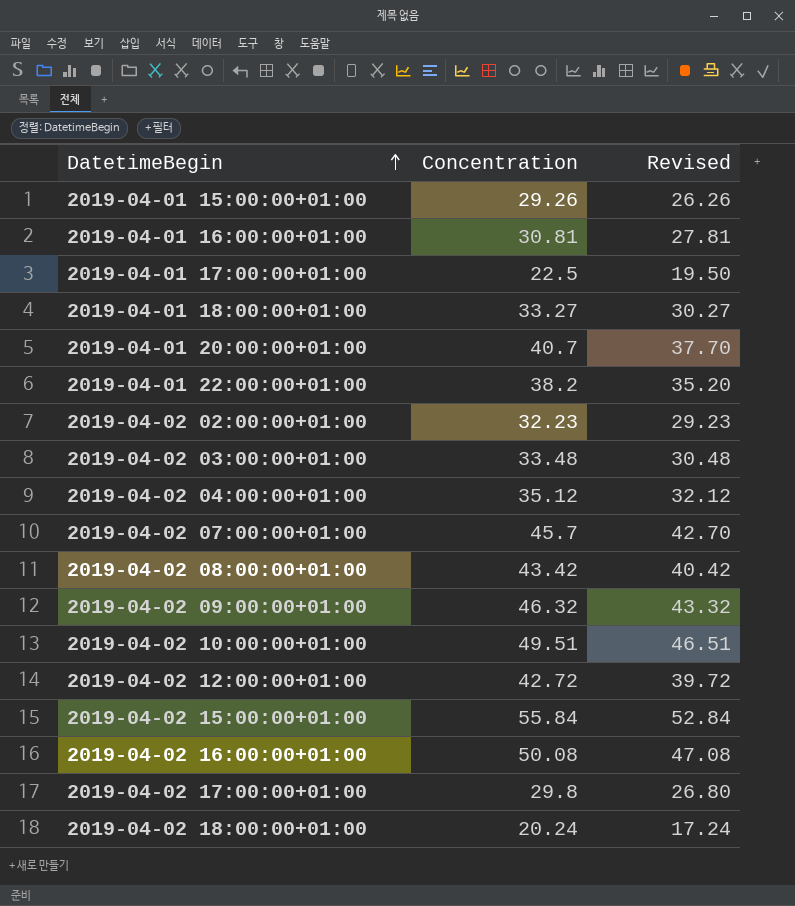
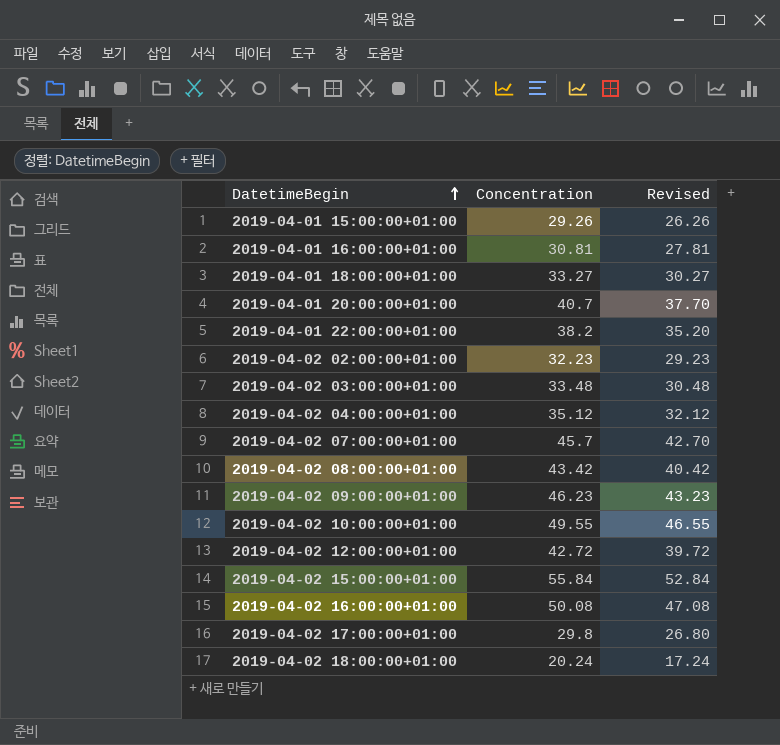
row 2019-04-01 17:00:00+01:00: 22.5 | 19.50 -> none
2019-04-02 09:00:00+01:00 | Concentration: 46.32 -> 46.23
2019-04-02 09:00:00+01:00 | Revised: 43.32 -> 43.23
2019-04-02 10:00:00+01:00 | Concentration: 49.51 -> 49.55
2019-04-02 10:00:00+01:00 | Revised: 46.51 -> 46.55

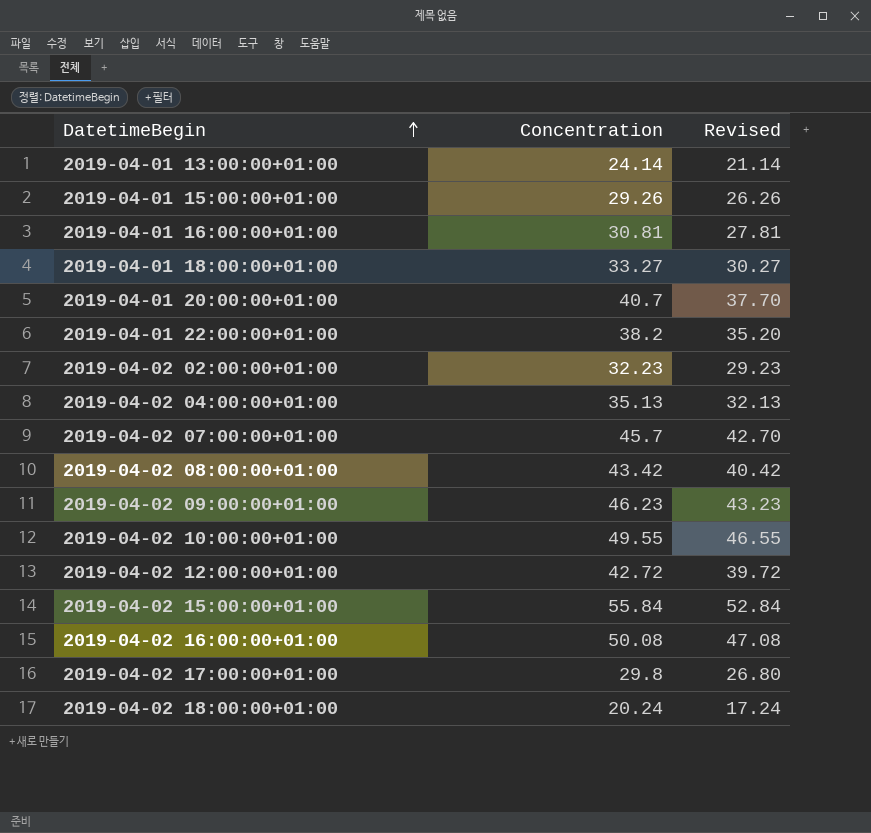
row 2019-04-02 03:00:00+01:00: 33.48 | 30.48 -> none
row 2019-04-01 13:00:00+01:00: none -> 24.14 | 21.14
2019-04-02 04:00:00+01:00 | Concentration: 35.12 -> 35.13
2019-04-02 04:00:00+01:00 | Revised: 32.12 -> 32.13

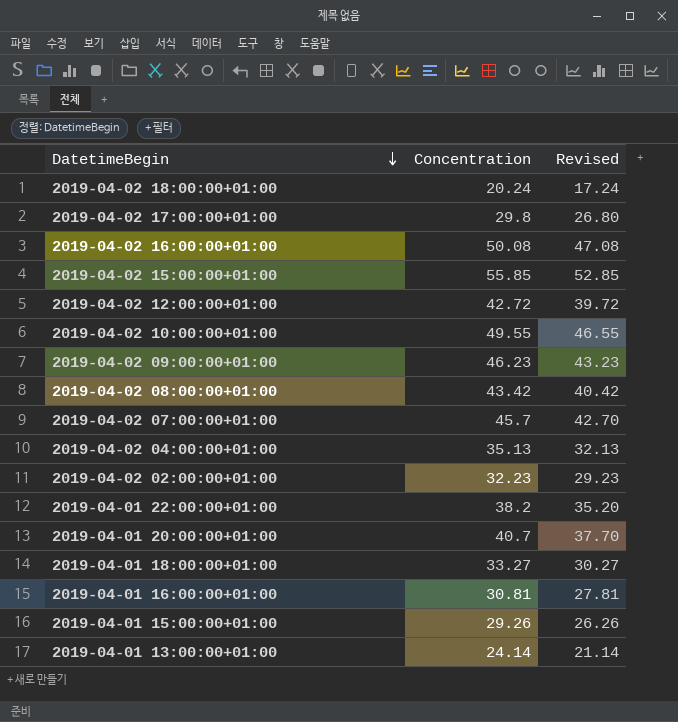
row order: DatetimeBegin ascending -> DatetimeBegin descending
2019-04-02 15:00:00+01:00 | Concentration: 55.84 -> 55.85
2019-04-02 15:00:00+01:00 | Revised: 52.84 -> 52.85

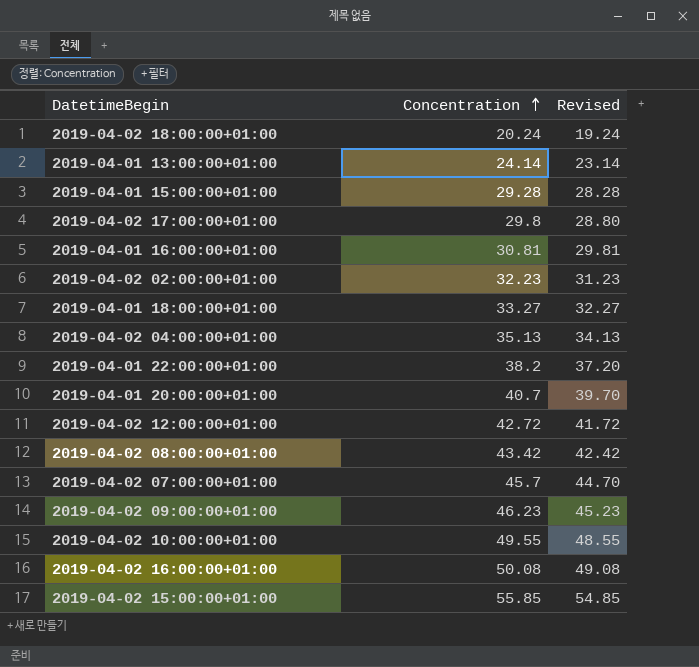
row order: DatetimeBegin descending -> Concentration ascending
column Revised | formula: [Concentration] - 3 -> [Concentration] - 1
2019-04-01 15:00:00+01:00 | Concentration: 29.26 -> 29.28

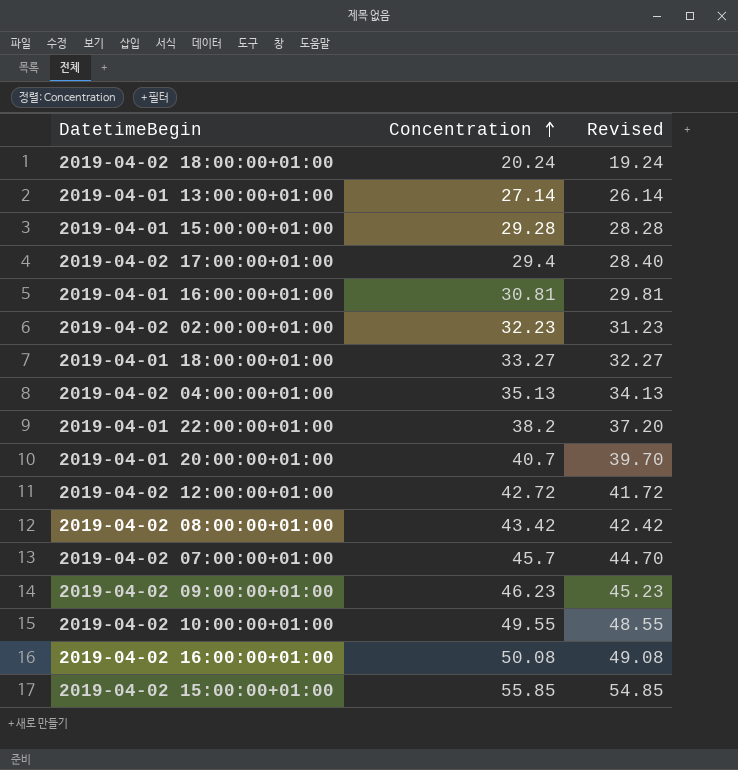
2019-04-01 13:00:00+01:00 | Concentration: 24.14 -> 27.14
2019-04-01 13:00:00+01:00 | Revised: 23.14 -> 26.14
2019-04-02 17:00:00+01:00 | Concentration: 29.8 -> 29.4
2019-04-02 17:00:00+01:00 | Revised: 28.80 -> 28.40

